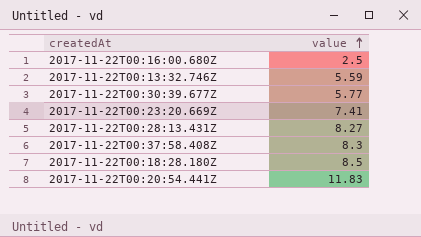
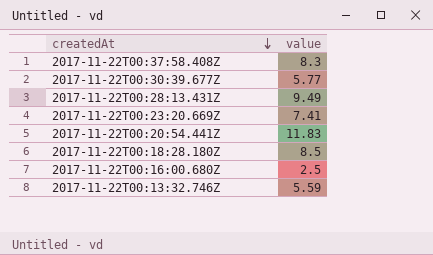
row order: value ascending -> createdAt descending
2017-11-22T00:28:13.431Z | value: 8.27 -> 9.49

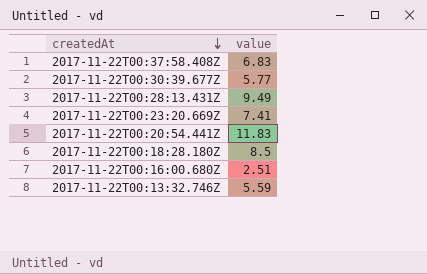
2017-11-22T00:37:58.408Z | value: 8.3 -> 6.83
2017-11-22T00:16:00.680Z | value: 2.5 -> 2.51

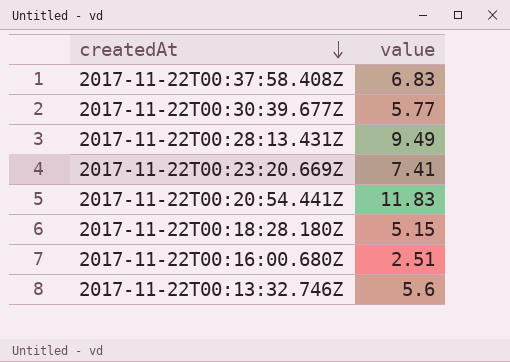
2017-11-22T00:18:28.180Z | value: 8.5 -> 5.15
2017-11-22T00:13:32.746Z | value: 5.59 -> 5.6

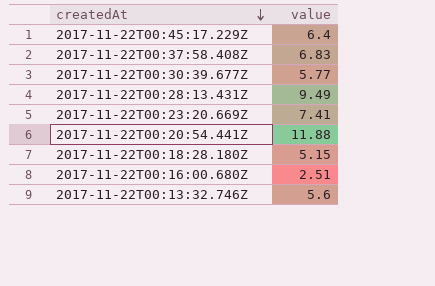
row 2017-11-22T00:45:17.229Z: none -> 6.4
2017-11-22T00:20:54.441Z | value: 11.83 -> 11.88

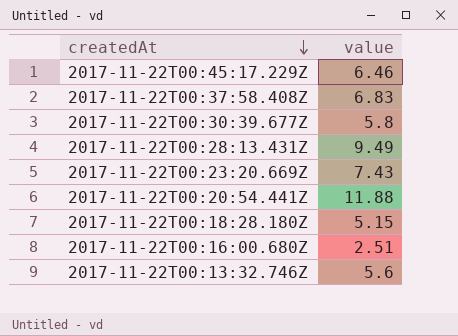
2017-11-22T00:45:17.229Z | value: 6.4 -> 6.46
2017-11-22T00:30:39.677Z | value: 5.77 -> 5.8
2017-11-22T00:23:20.669Z | value: 7.41 -> 7.43

